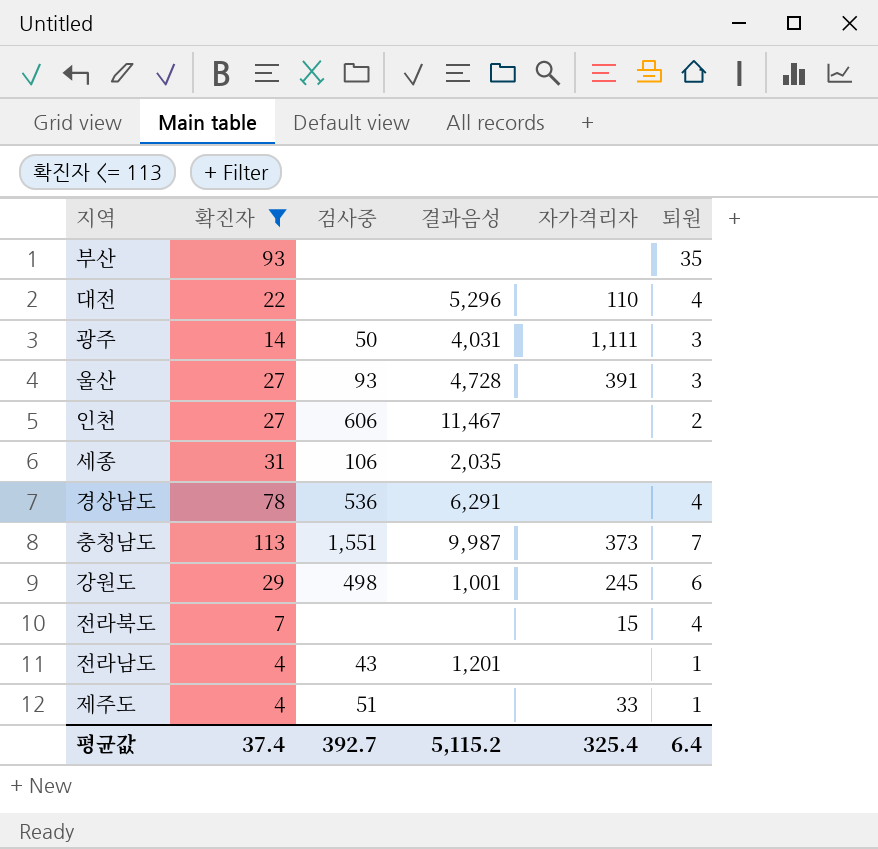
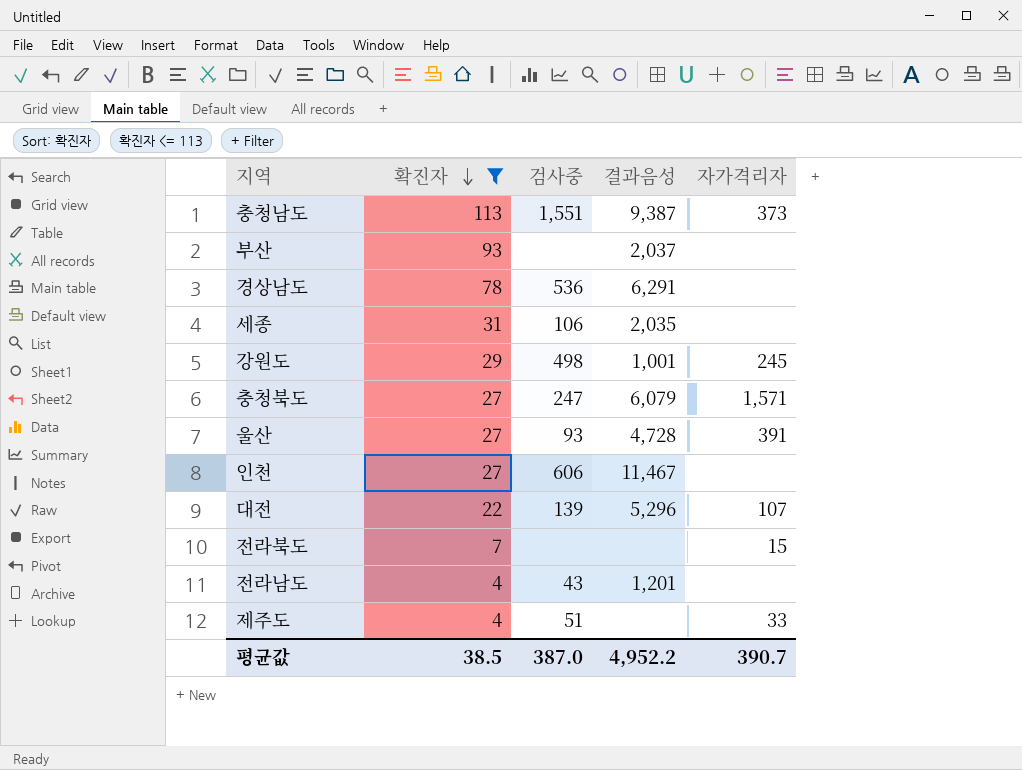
row order: none -> 확진자 descending
column 퇴원 | position: 6 -> none
row 광주: 14 | 50 | 4,031 | 1,111 | 3 -> none
충청남도 | 결과음성: 9,987 -> 9,387
부산 | 결과음성: none -> 2,037
row 충청북도: none -> 27 | 247 | 6,079 | 1,571
대전 | 검사중: none -> 139
대전 | 자가격리자: 110 -> 107
평균값 | 확진자: 37.4 -> 38.5
평균값 | 검사중: 392.7 -> 387.0
평균값 | 결과음성: 5,115.2 -> 4,952.2
평균값 | 자가격리자: 325.4 -> 390.7

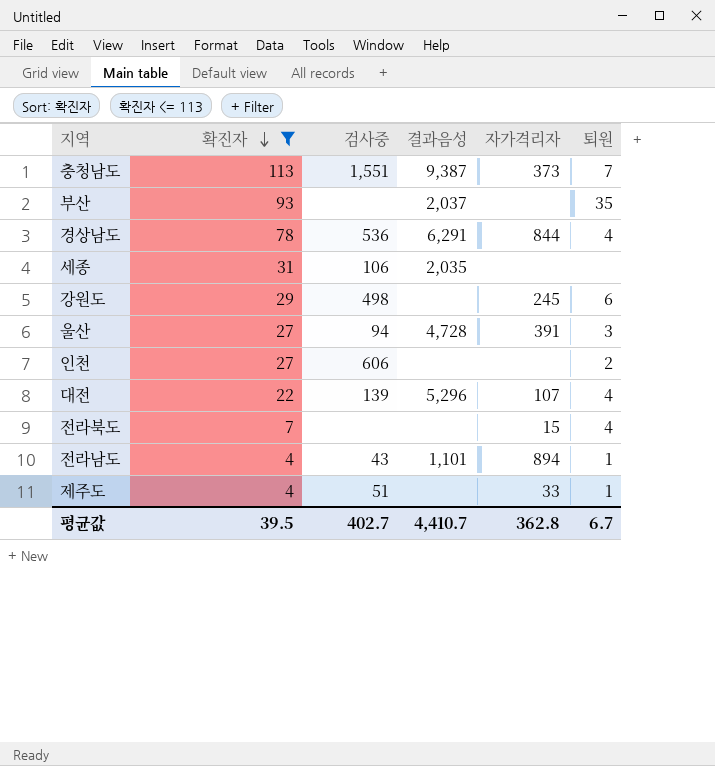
column 퇴원 | position: none -> 6
row 충청북도: 27 | 247 | 6,079 | 1,571 -> none
경상남도 | 자가격리자: none -> 844
강원도 | 결과음성: 1,001 -> none
울산 | 검사중: 93 -> 94
인천 | 결과음성: 11,467 -> none
전라남도 | 결과음성: 1,201 -> 1,101
전라남도 | 자가격리자: none -> 894
평균값 | 확진자: 38.5 -> 39.5
평균값 | 검사중: 387.0 -> 402.7
평균값 | 결과음성: 4,952.2 -> 4,410.7
평균값 | 자가격리자: 390.7 -> 362.8

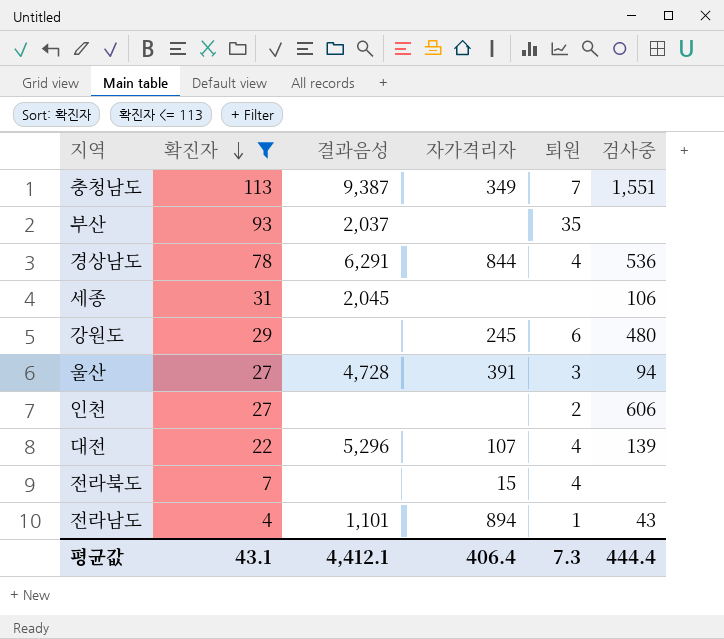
column 검사중 | position: 3 -> 6
row 제주도: 4 | 51 | none | 33 | 1 -> none
충청남도 | 자가격리자: 373 -> 349
세종 | 결과음성: 2,035 -> 2,045
강원도 | 검사중: 498 -> 480
평균값 | 확진자: 39.5 -> 43.1
평균값 | 결과음성: 4,410.7 -> 4,412.1
평균값 | 자가격리자: 362.8 -> 406.4
평균값 | 퇴원: 6.7 -> 7.3
평균값 | 검사중: 402.7 -> 444.4

